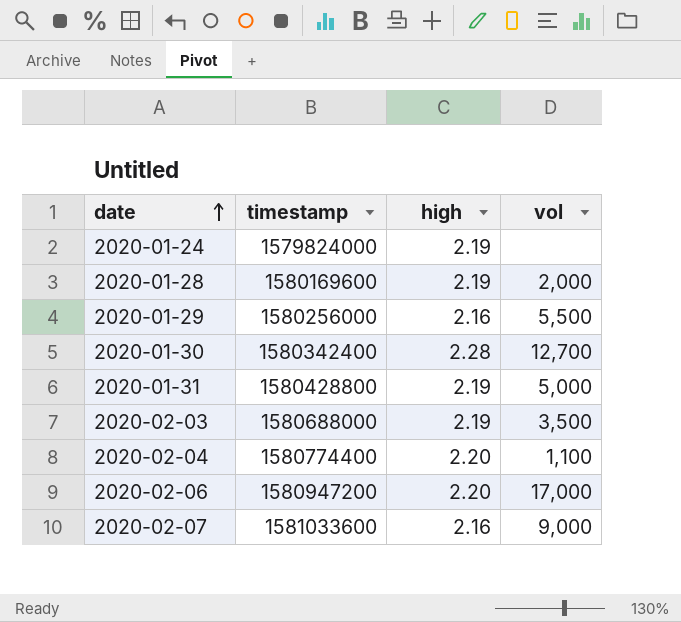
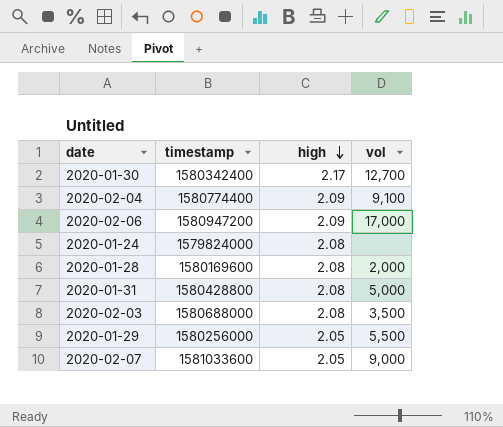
row order: date ascending -> high descending
2020-01-30 | high: 2.28 -> 2.17
2020-02-04 | high: 2.20 -> 2.09
2020-02-04 | vol: 1,100 -> 9,100
2020-02-06 | high: 2.20 -> 2.09
2020-01-24 | high: 2.19 -> 2.08
2020-01-28 | high: 2.19 -> 2.08
2020-01-31 | high: 2.19 -> 2.08
2020-02-03 | high: 2.19 -> 2.08
2020-01-29 | high: 2.16 -> 2.05
2020-02-07 | high: 2.16 -> 2.05

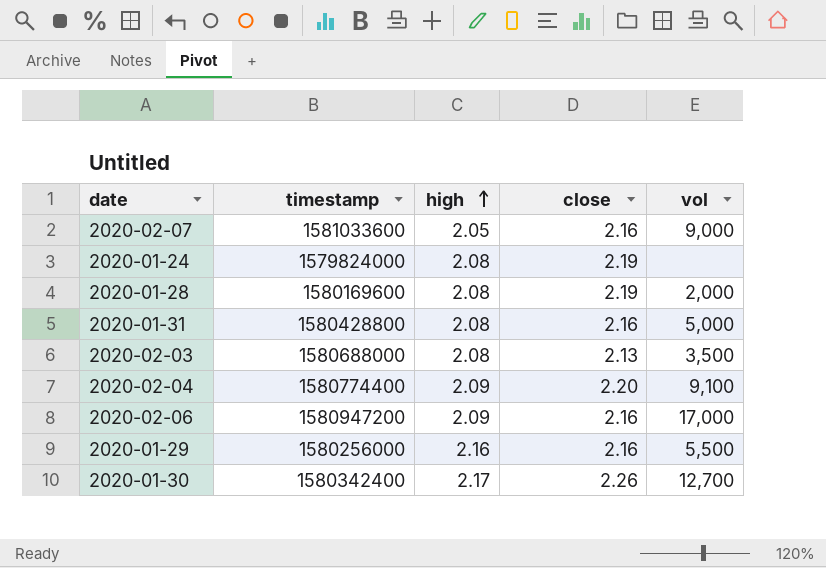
row order: high descending -> high ascending
column close | position: none -> 4
2020-01-29 | high: 2.05 -> 2.16

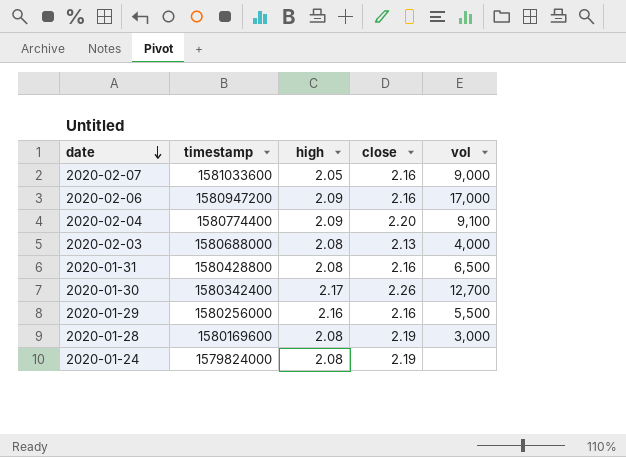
row order: high ascending -> date descending
2020-02-03 | vol: 3,500 -> 4,000
2020-01-31 | vol: 5,000 -> 6,500
2020-01-28 | vol: 2,000 -> 3,000

